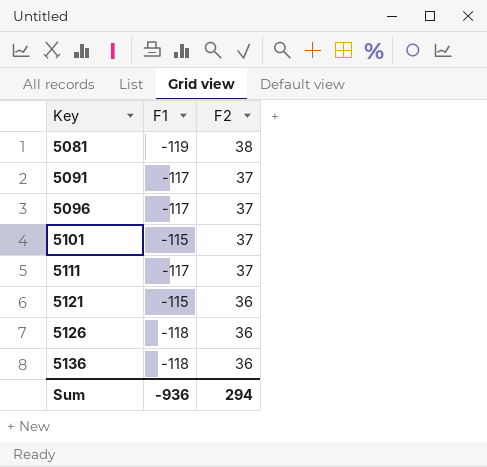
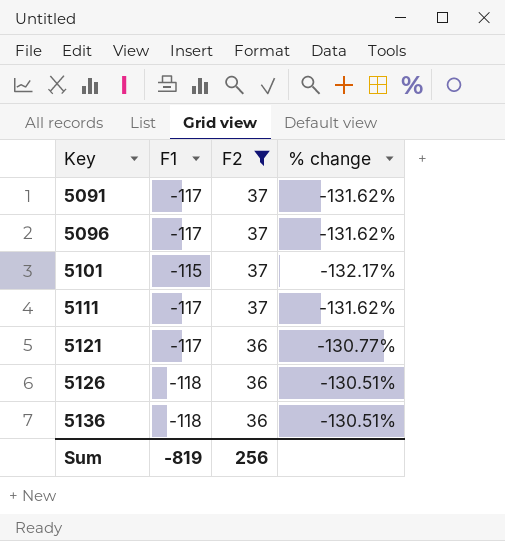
filter: none -> F2 != 38
column % change | formula: none -> ([F2] - [F1]) / [F1]
5121 | F1: -115 -> -117
Sum | F1: -936 -> -819
Sum | F2: 294 -> 256

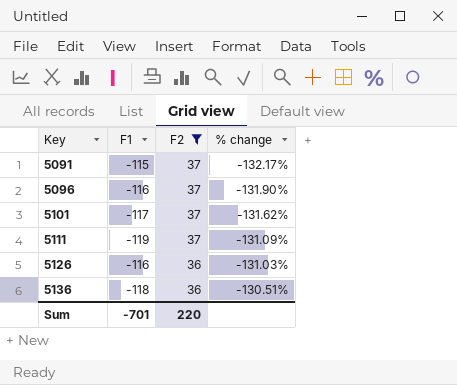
row 5121: -117 | 36 | -130.77% -> none
5091 | F1: -117 -> -115
5091 | % change: -131.62% -> -132.17%
5096 | F1: -117 -> -116
5096 | % change: -131.62% -> -131.90%
5101 | F1: -115 -> -117
5101 | % change: -132.17% -> -131.62%
5111 | F1: -117 -> -119
5111 | % change: -131.62% -> -131.09%
5126 | F1: -118 -> -116
5126 | % change: -130.51% -> -131.03%
Sum | F1: -819 -> -701
Sum | F2: 256 -> 220

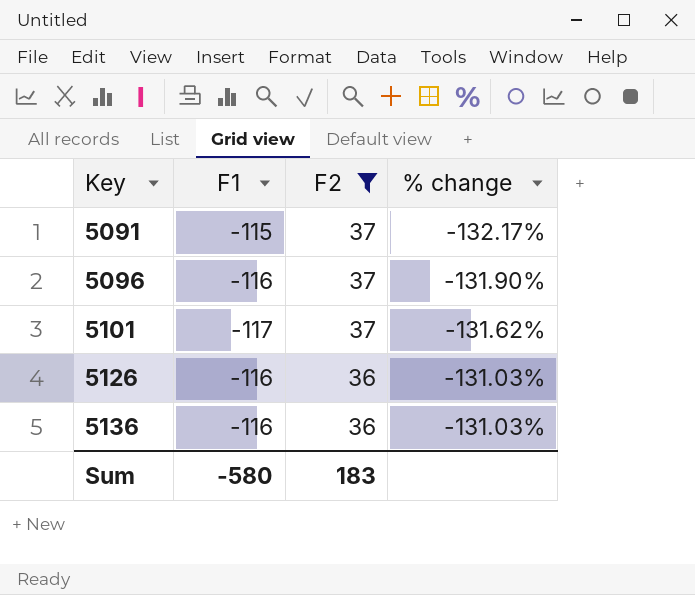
row 5111: -119 | 37 | -131.09% -> none
5136 | F1: -118 -> -116
5136 | % change: -130.51% -> -131.03%
Sum | F1: -701 -> -580
Sum | F2: 220 -> 183

